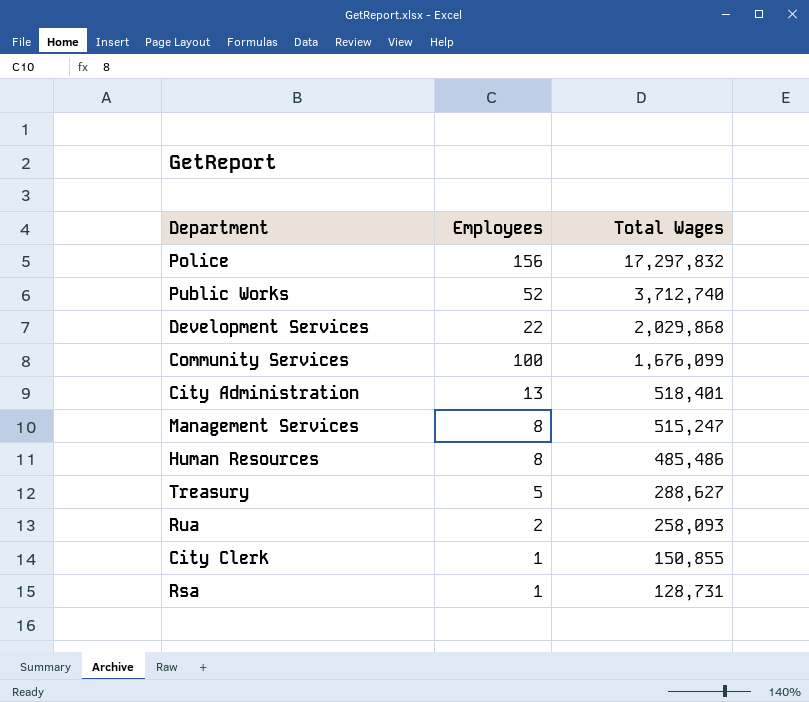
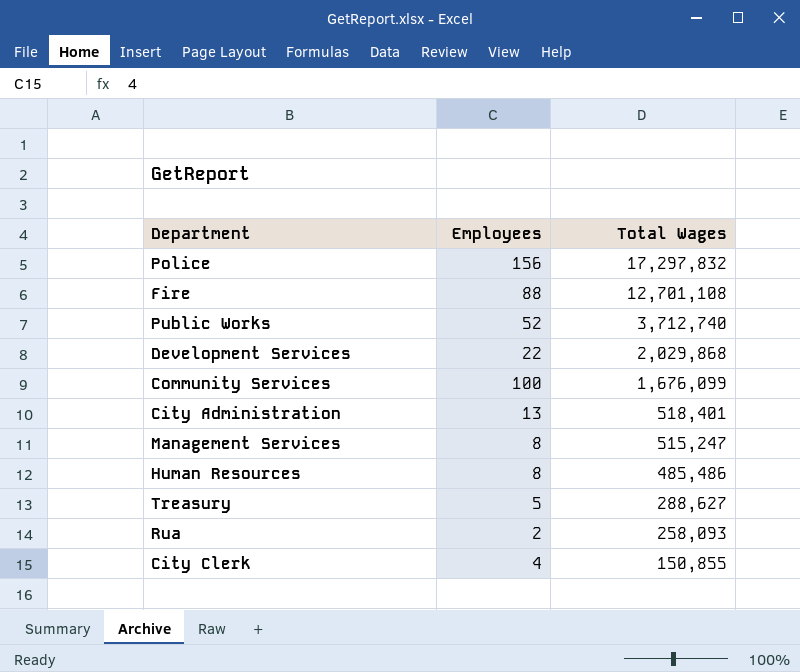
row Rsa: 1 | 128,731 -> none
row Fire: none -> 88 | 12,701,108
City Clerk | Employees: 1 -> 4

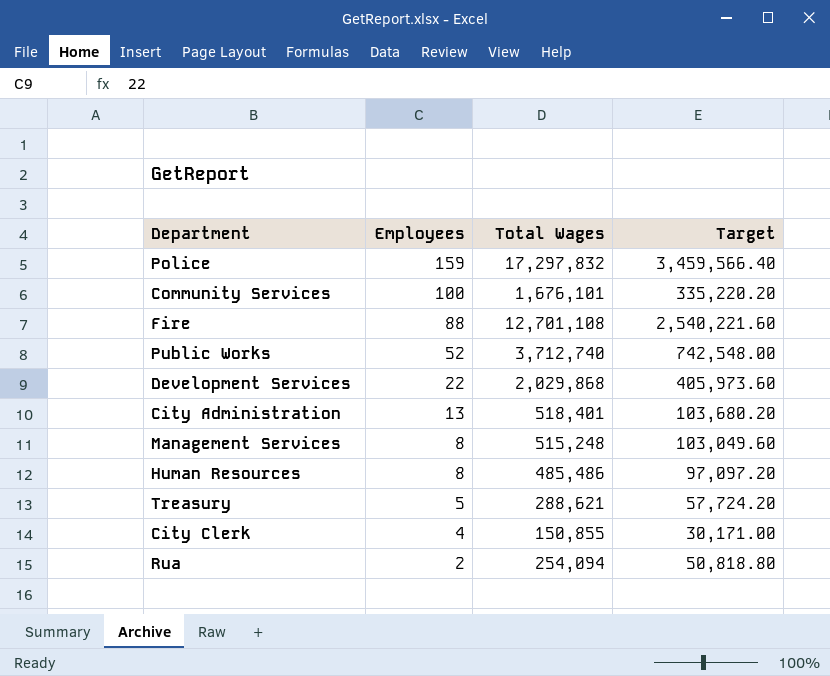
row order: Total Wages descending -> Employees descending
column Target | formula: none -> [Total Wages] * 0.2
Police | Employees: 156 -> 159
Community Services | Total Wages: 1,676,099 -> 1,676,101
Management Services | Total Wages: 515,247 -> 515,248
Treasury | Total Wages: 288,627 -> 288,621
Rua | Total Wages: 258,093 -> 254,094

